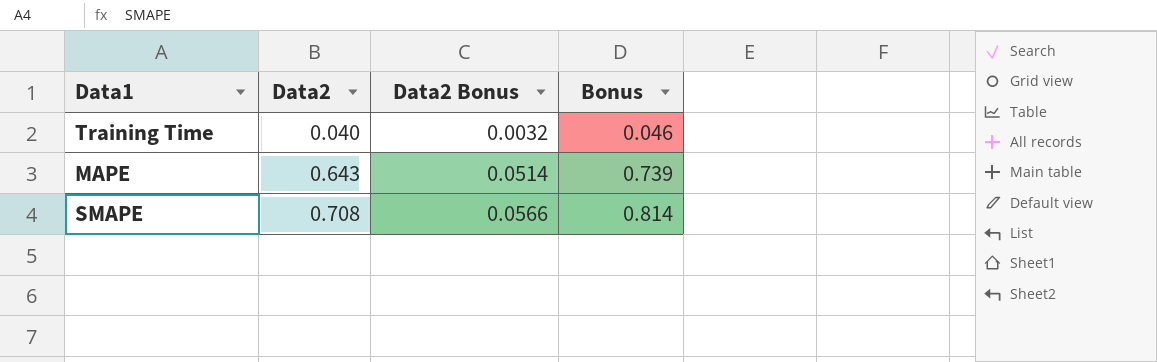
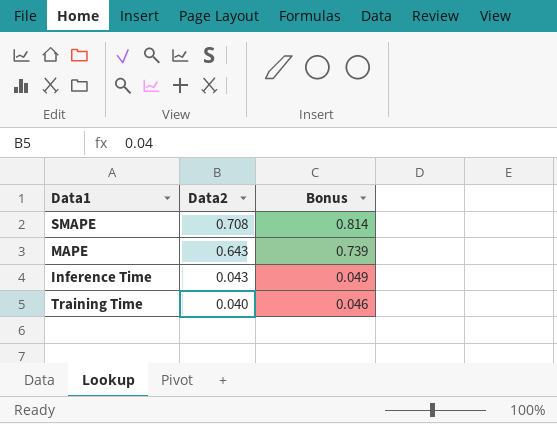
row order: Data2 ascending -> Data2 descending
column Data2 Bonus | formula: [Data2] * 0.08 -> none
row Inference Time: none -> 0.043 | 0.049

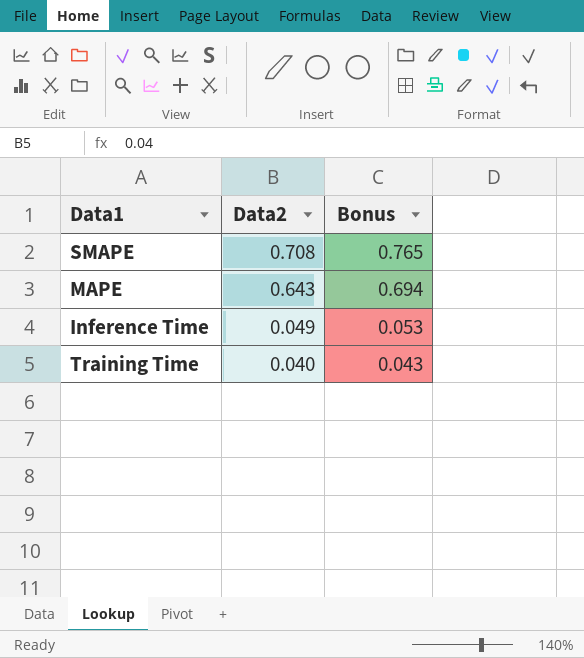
column Bonus | formula: [Data2] * 1.15 -> [Data2] * 1.08
Inference Time | Data2: 0.043 -> 0.049

